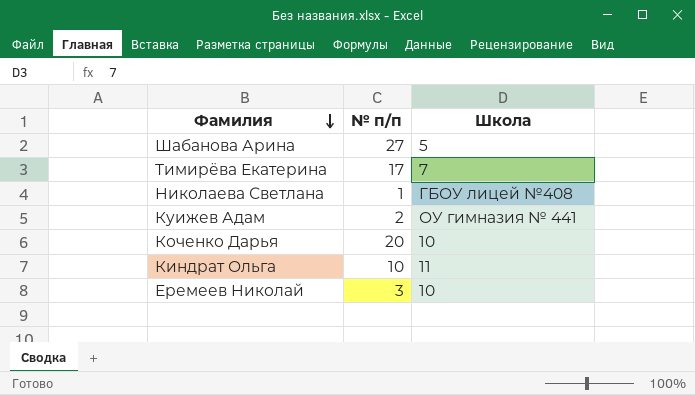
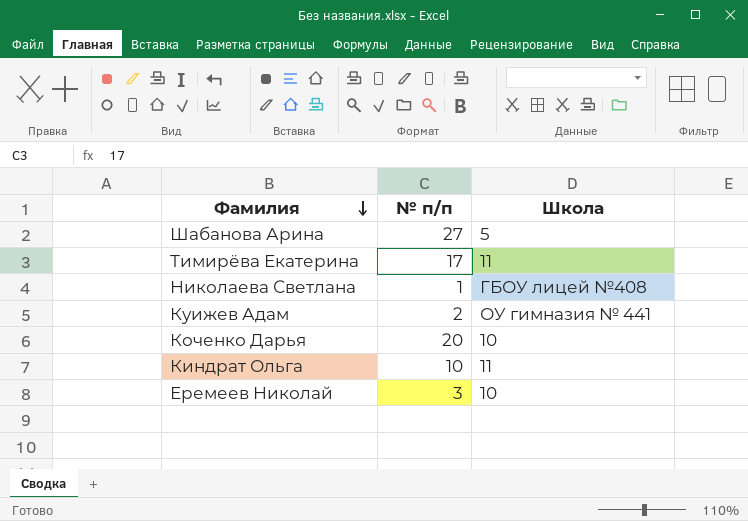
Тимирёва Екатерина | Школа: 7 -> 11

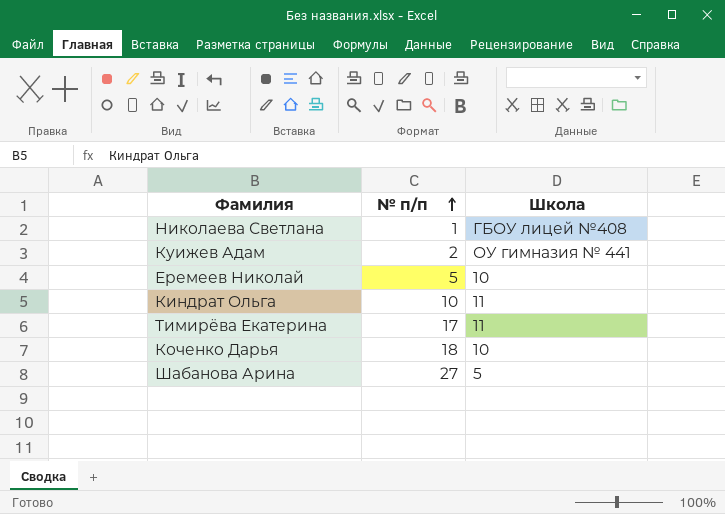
row order: Фамилия descending -> № п/п ascending
Еремеев Николай | № п/п: 3 -> 5
Коченко Дарья | № п/п: 20 -> 18

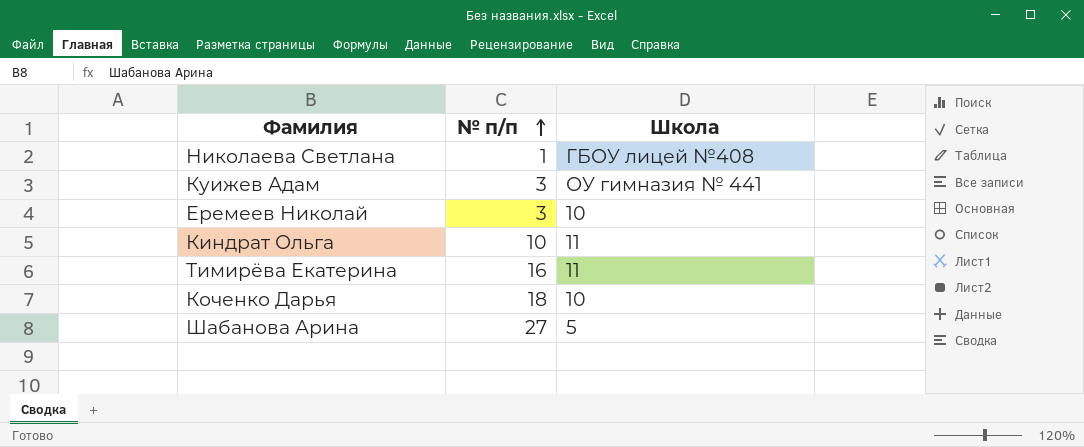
Куижев Адам | № п/п: 2 -> 3
Еремеев Николай | № п/п: 5 -> 3
Тимирёва Екатерина | № п/п: 17 -> 16

